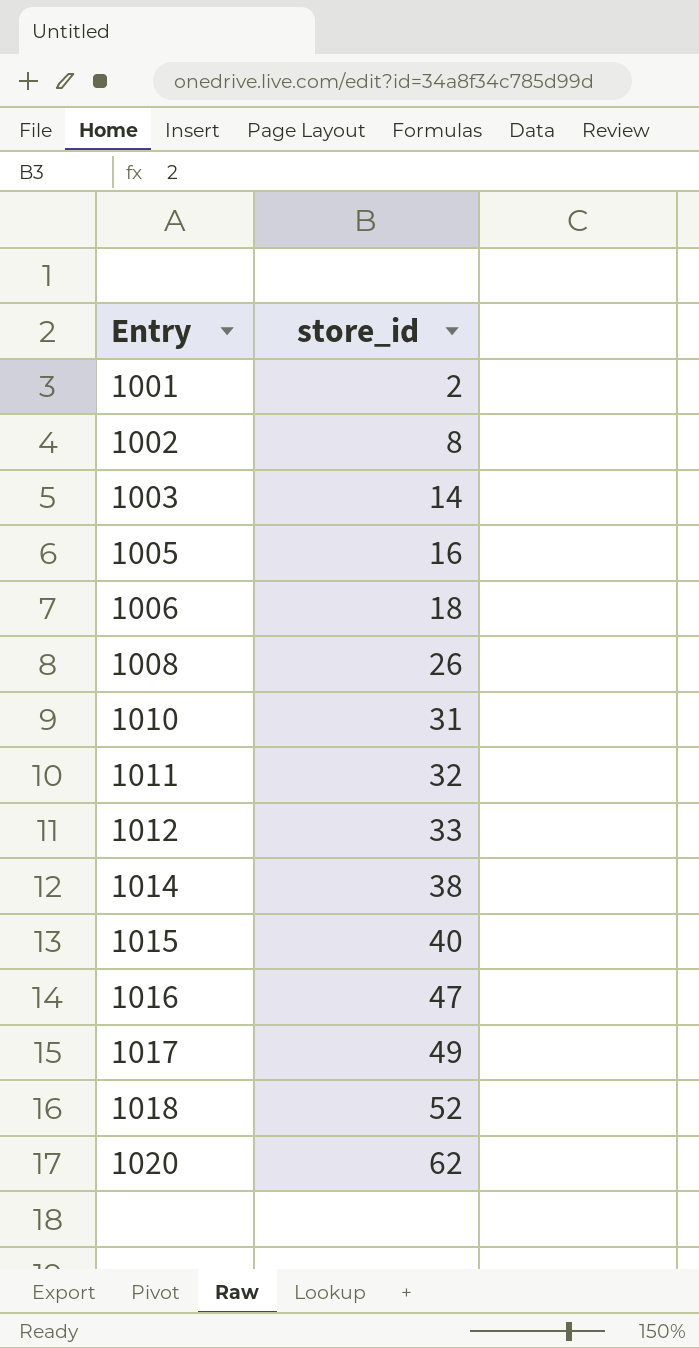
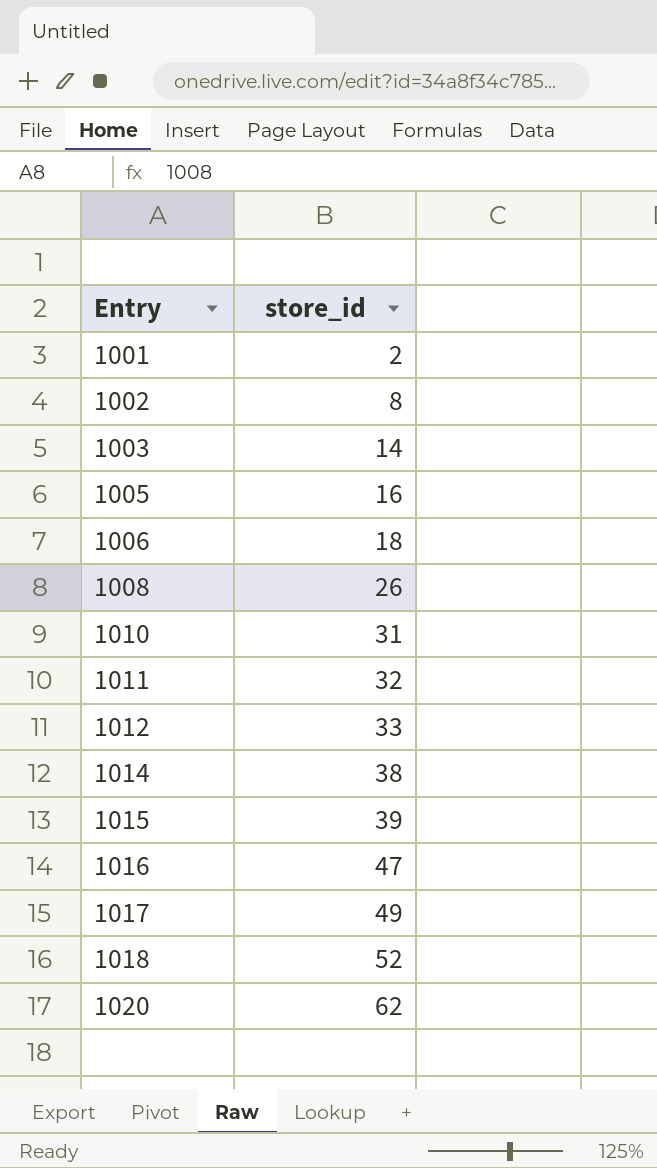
1015 | store_id: 40 -> 39

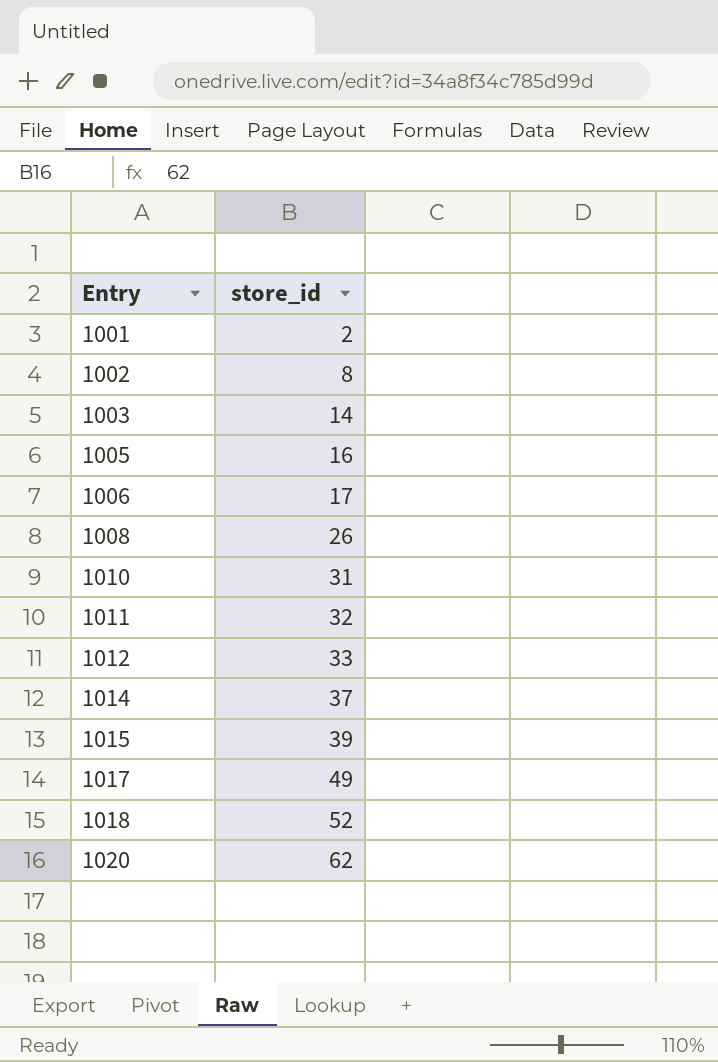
row 1016: 47 -> none
1006 | store_id: 18 -> 17
1014 | store_id: 38 -> 37

